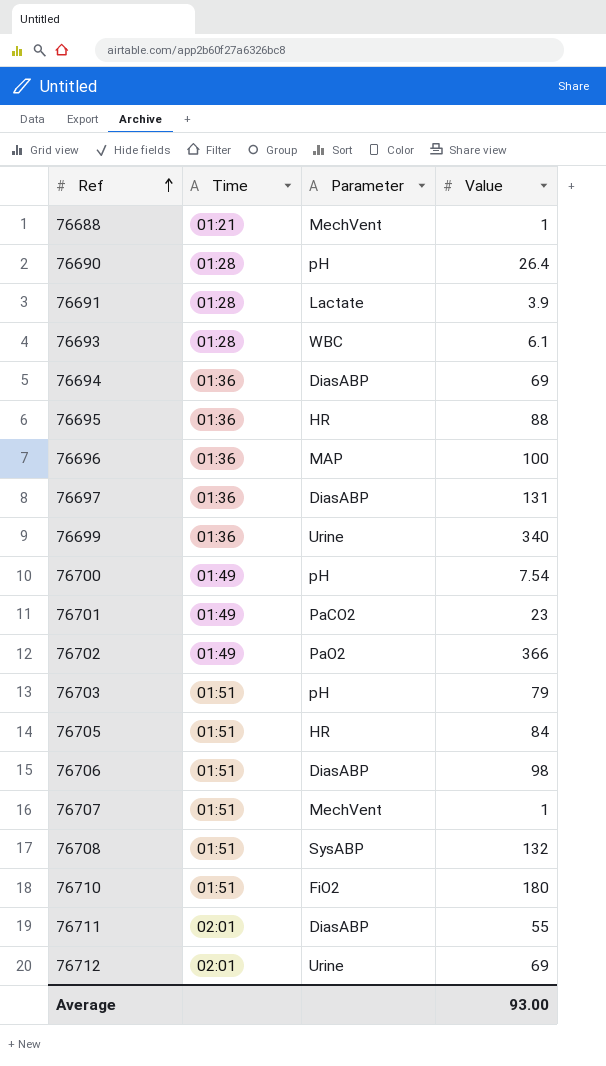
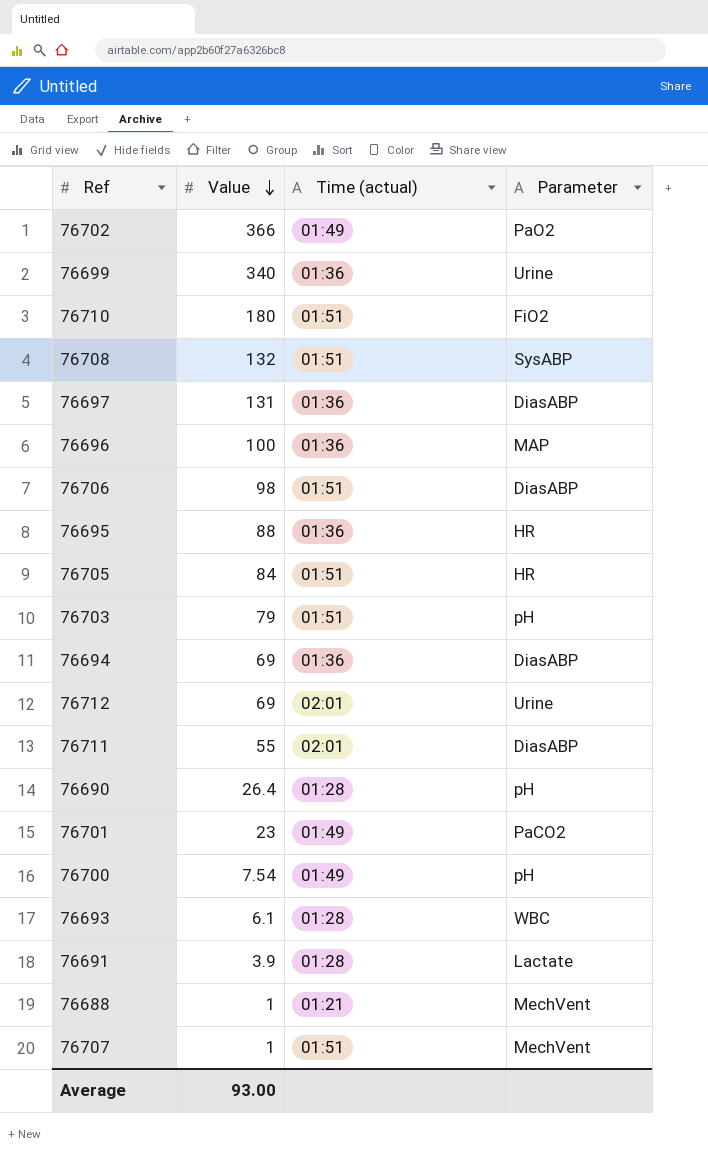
row order: Ref ascending -> Value descending
column Value | position: 4 -> 2
column name: Time -> Time (actual)

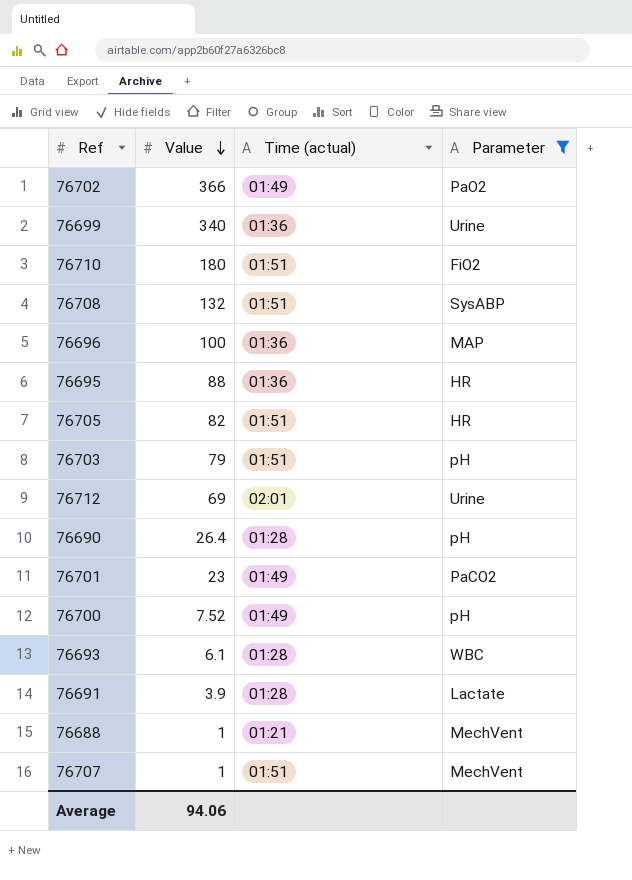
filter: none -> Parameter != DiasABP
76705 | Value: 84 -> 82
76700 | Value: 7.54 -> 7.52
Average | Value: 93.00 -> 94.06

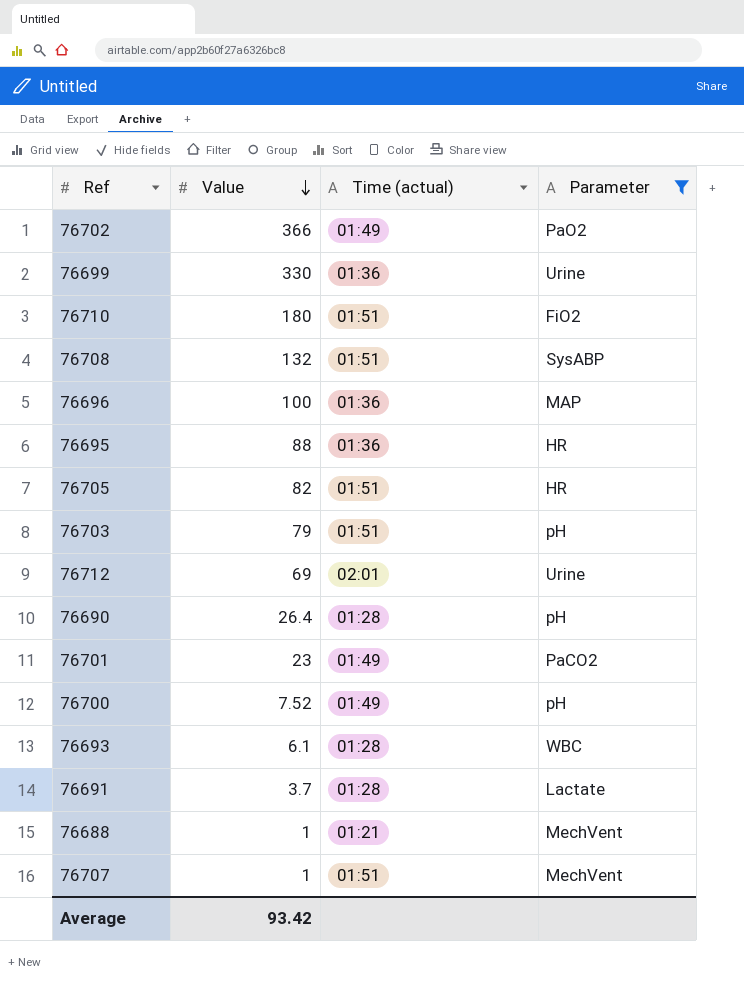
76699 | Value: 340 -> 330
76691 | Value: 3.9 -> 3.7
Average | Value: 94.06 -> 93.42

